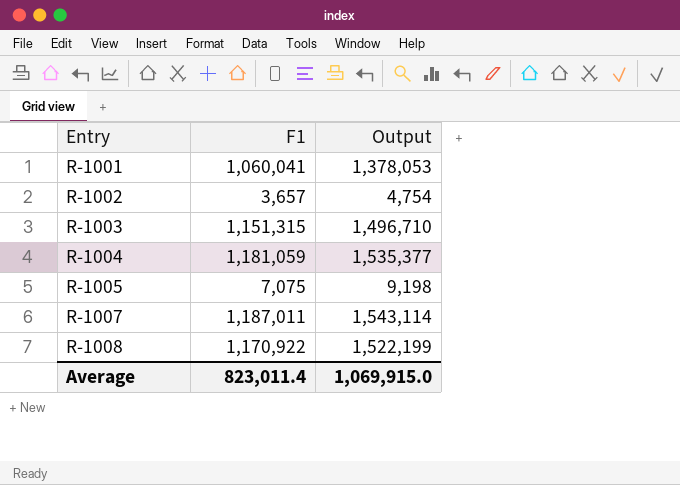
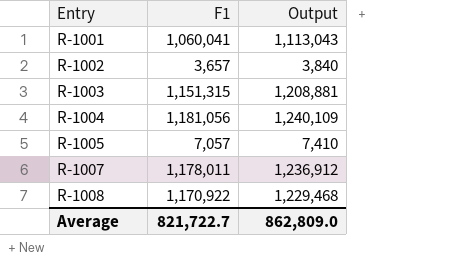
column Output | formula: [F1] * 1.3 -> [F1] * 1.05
R-1004 | F1: 1,181,059 -> 1,181,056
R-1005 | F1: 7,075 -> 7,057
R-1007 | F1: 1,187,011 -> 1,178,011
Average | F1: 823,011.4 -> 821,722.7
Average | Output: 1,069,915.0 -> 862,809.0

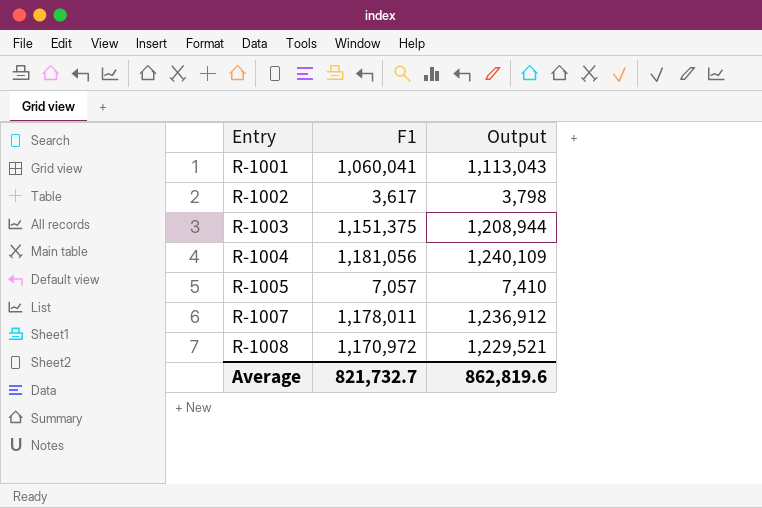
R-1002 | F1: 3,657 -> 3,617
R-1002 | Output: 3,840 -> 3,798
R-1003 | F1: 1,151,315 -> 1,151,375
R-1003 | Output: 1,208,881 -> 1,208,944
R-1008 | F1: 1,170,922 -> 1,170,972
R-1008 | Output: 1,229,468 -> 1,229,521
Average | F1: 821,722.7 -> 821,732.7
Average | Output: 862,809.0 -> 862,819.6

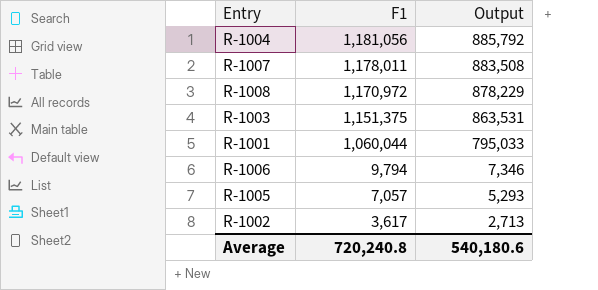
row order: Entry ascending -> F1 descending
column Output | formula: [F1] * 1.05 -> [F1] * 0.75
R-1001 | F1: 1,060,041 -> 1,060,044
row R-1006: none -> 9,794 | 7,346
Average | F1: 821,732.7 -> 720,240.8
Average | Output: 862,819.6 -> 540,180.6

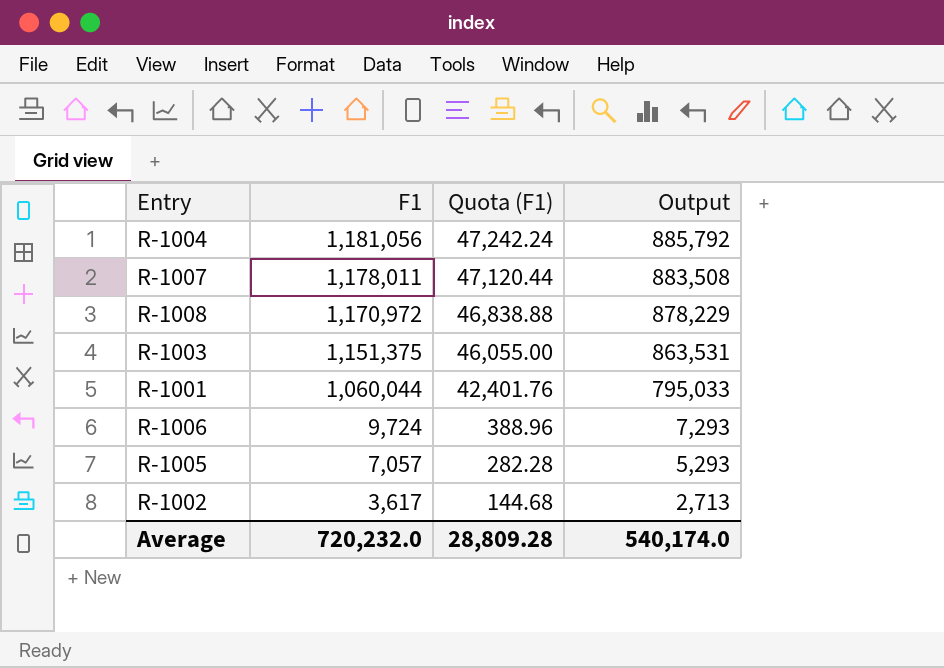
column Quota (F1) | formula: none -> [F1] * 0.04
R-1006 | F1: 9,794 -> 9,724
R-1006 | Output: 7,346 -> 7,293
Average | F1: 720,240.8 -> 720,232.0
Average | Output: 540,180.6 -> 540,174.0

